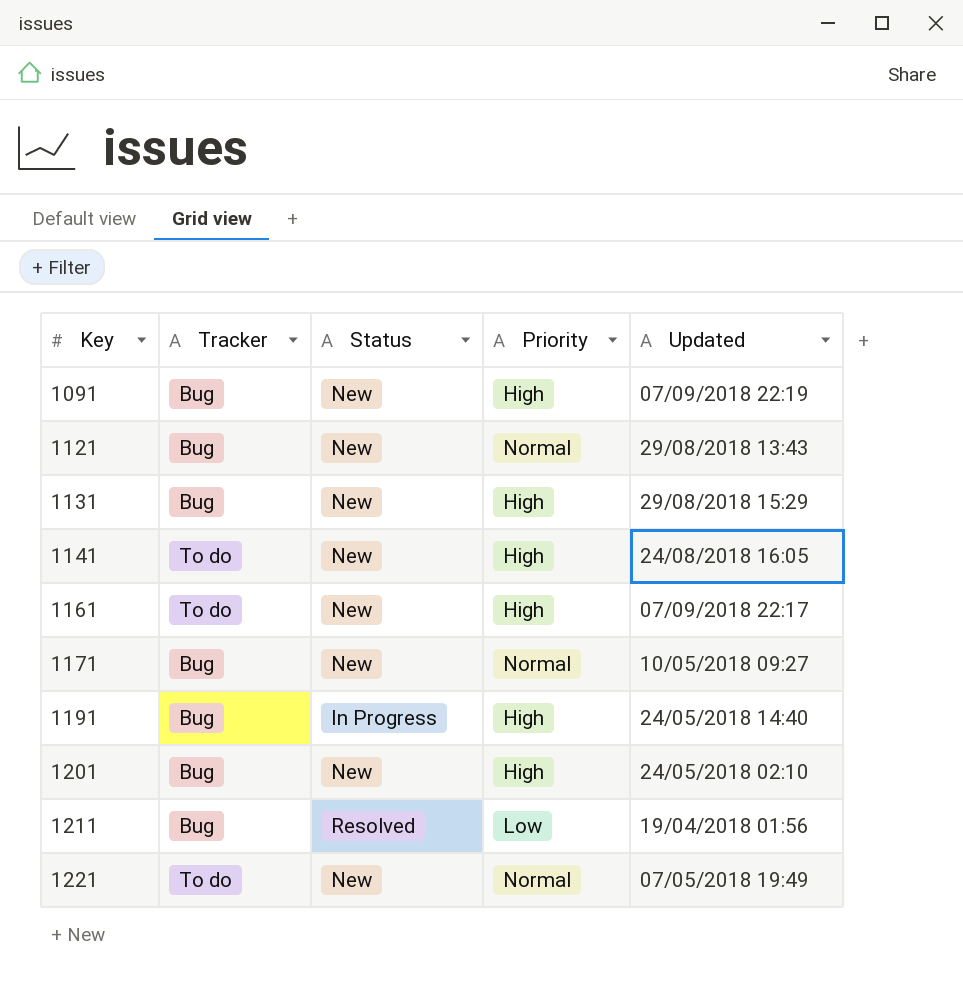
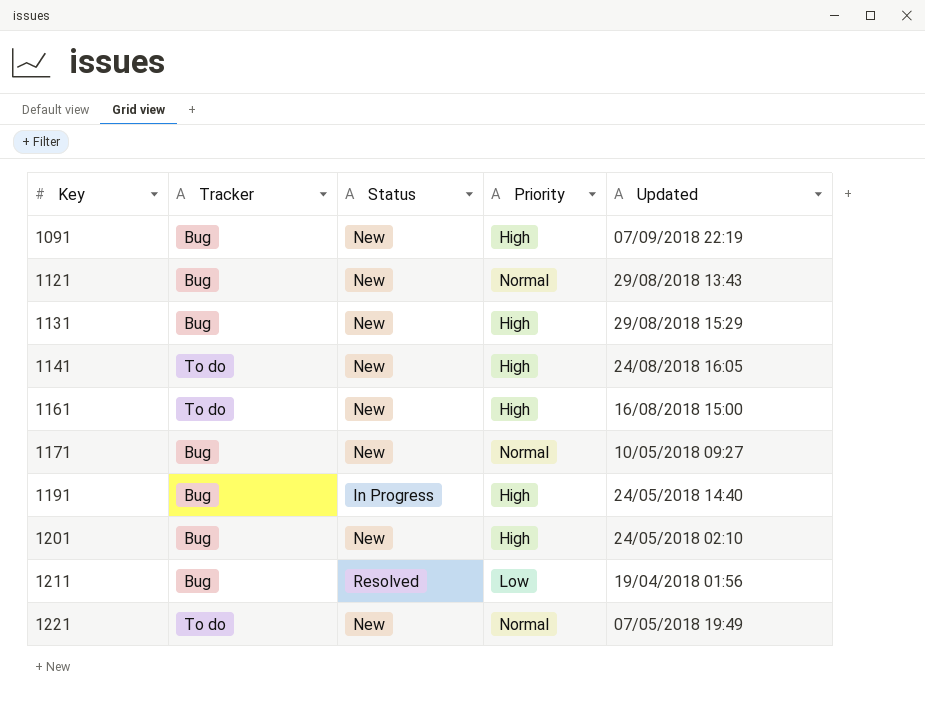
1161 | Updated: 07/09/2018 22:17 -> 16/08/2018 15:00

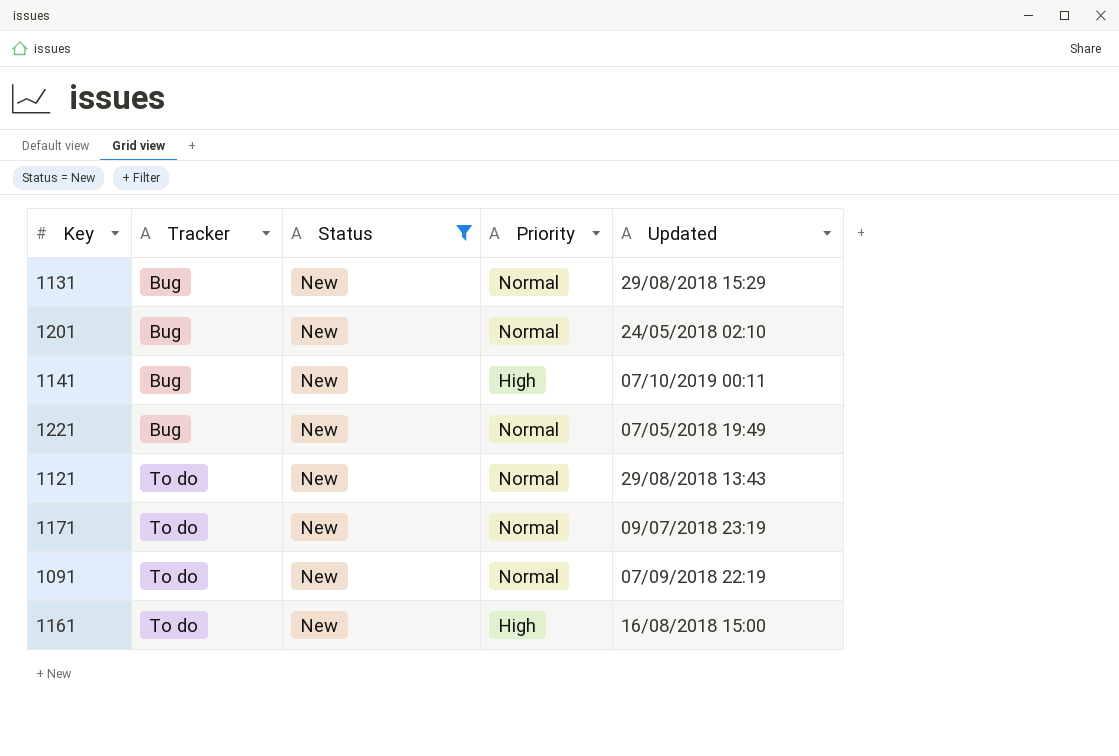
filter: none -> Status = New
row order: Key ascending -> Tracker ascending
1131 | Priority: High -> Normal
1201 | Priority: High -> Normal
1141 | Tracker: To do -> Bug
1141 | Updated: 24/08/2018 16:05 -> 07/10/2019 00:11
1221 | Tracker: To do -> Bug
1121 | Tracker: Bug -> To do
1171 | Tracker: Bug -> To do
1171 | Updated: 10/05/2018 09:27 -> 09/07/2018 23:19
1091 | Tracker: Bug -> To do
1091 | Priority: High -> Normal

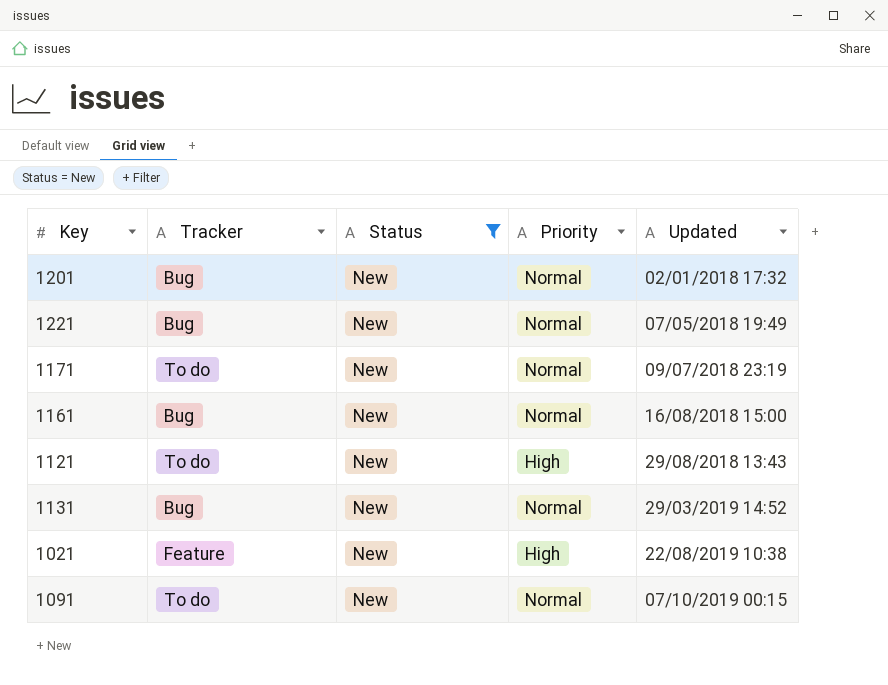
row order: Tracker ascending -> Updated ascending
row 1141: Bug | New | High | 07/10/2019 00:11 -> none
1201 | Updated: 24/05/2018 02:10 -> 02/01/2018 17:32
1161 | Tracker: To do -> Bug
1161 | Priority: High -> Normal
1121 | Priority: Normal -> High
1131 | Updated: 29/08/2018 15:29 -> 29/03/2019 14:52
row 1021: none -> Feature | New | High | 22/08/2019 10:38
1091 | Updated: 07/09/2018 22:19 -> 07/10/2019 00:15

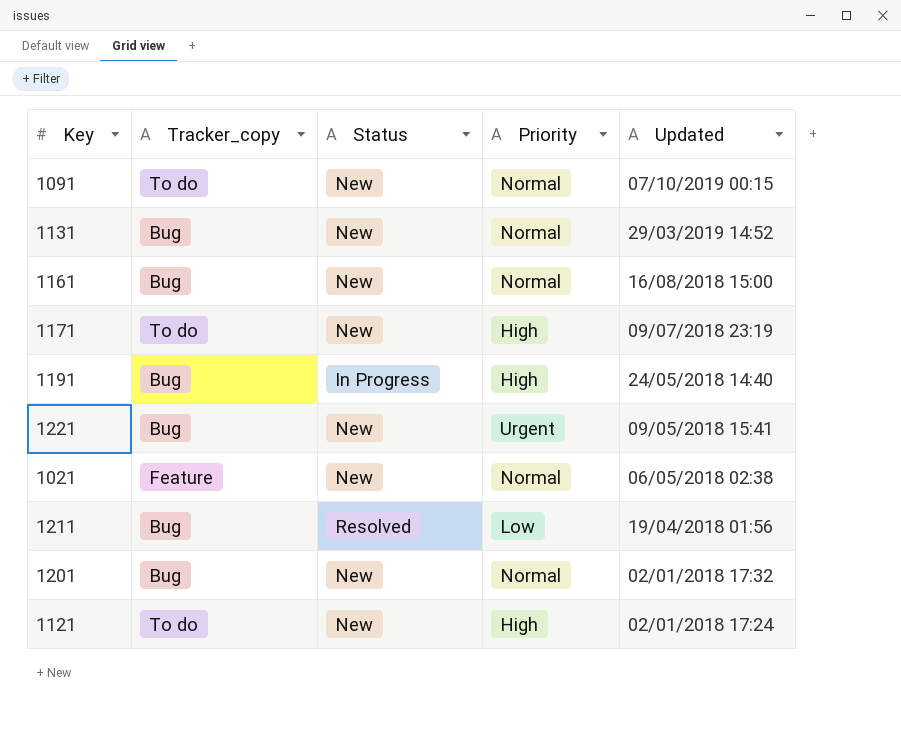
filter: Status = New -> none
row order: Updated ascending -> Updated descending
column name: Tracker -> Tracker_copy
1171 | Priority: Normal -> High
1221 | Priority: Normal -> Urgent
1221 | Updated: 07/05/2018 19:49 -> 09/05/2018 15:41
1021 | Priority: High -> Normal
1021 | Updated: 22/08/2019 10:38 -> 06/05/2018 02:38
1121 | Updated: 29/08/2018 13:43 -> 02/01/2018 17:24

